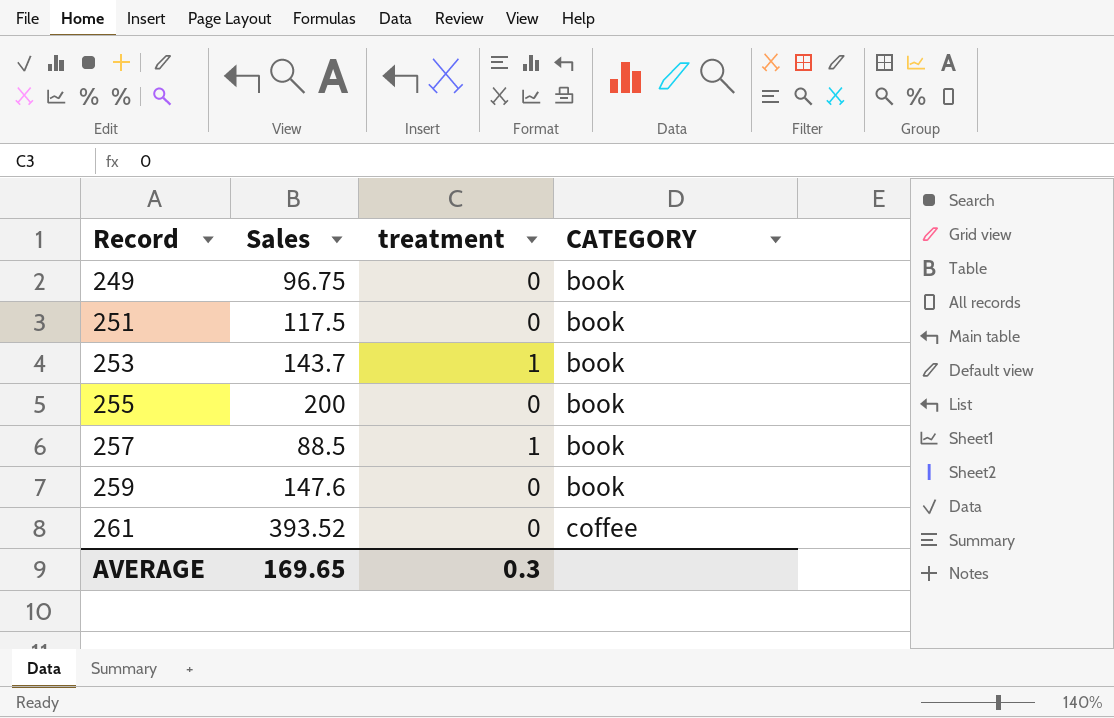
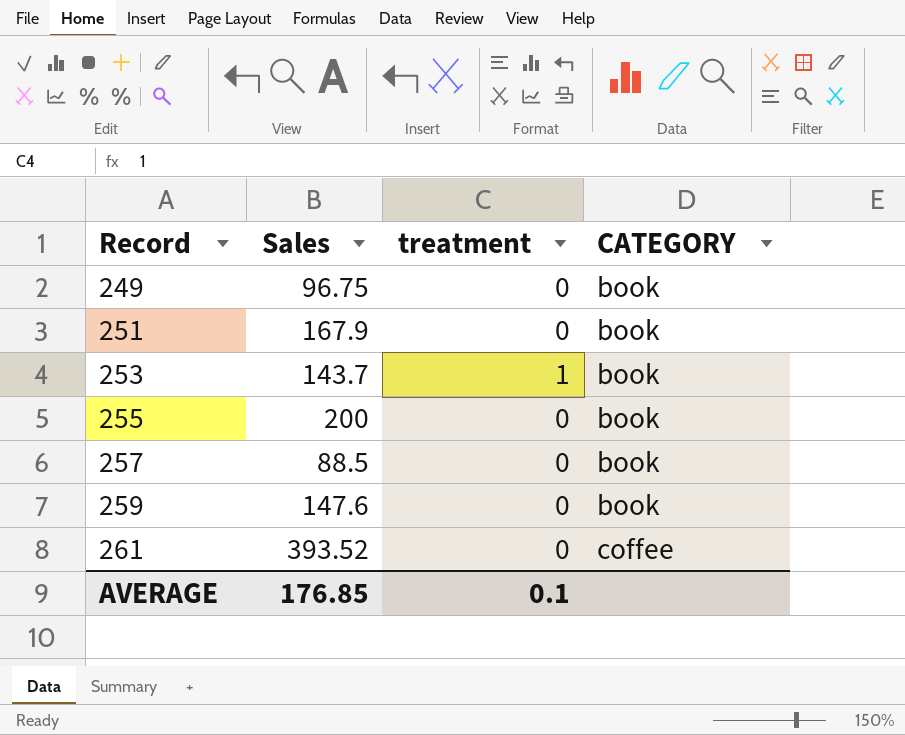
251 | Sales: 117.5 -> 167.9
257 | treatment: 1 -> 0
AVERAGE | Sales: 169.65 -> 176.85
AVERAGE | treatment: 0.3 -> 0.1

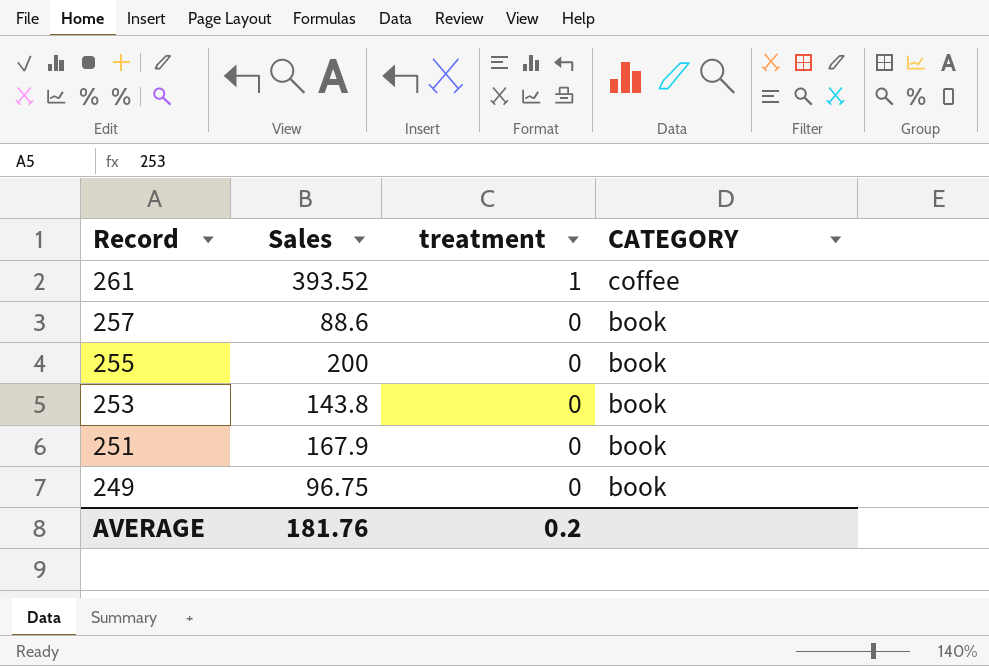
row order: Record ascending -> Record descending
row 259: 147.6 | 0 | book -> none
261 | treatment: 0 -> 1
257 | Sales: 88.5 -> 88.6
253 | Sales: 143.7 -> 143.8
253 | treatment: 1 -> 0
AVERAGE | Sales: 176.85 -> 181.76
AVERAGE | treatment: 0.1 -> 0.2

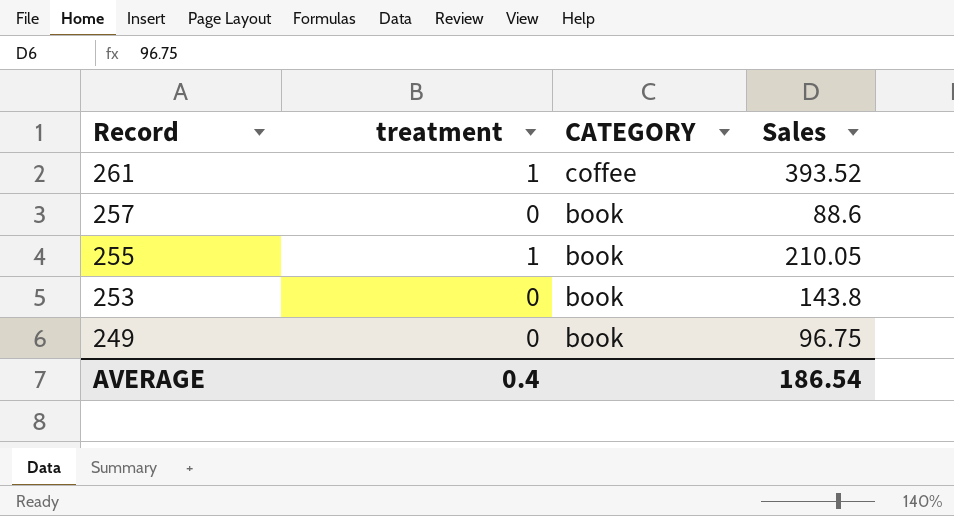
column Sales | position: 2 -> 4
row 251: 167.9 | 0 | book -> none
255 | treatment: 0 -> 1
255 | Sales: 200 -> 210.05
AVERAGE | treatment: 0.2 -> 0.4
AVERAGE | Sales: 181.76 -> 186.54

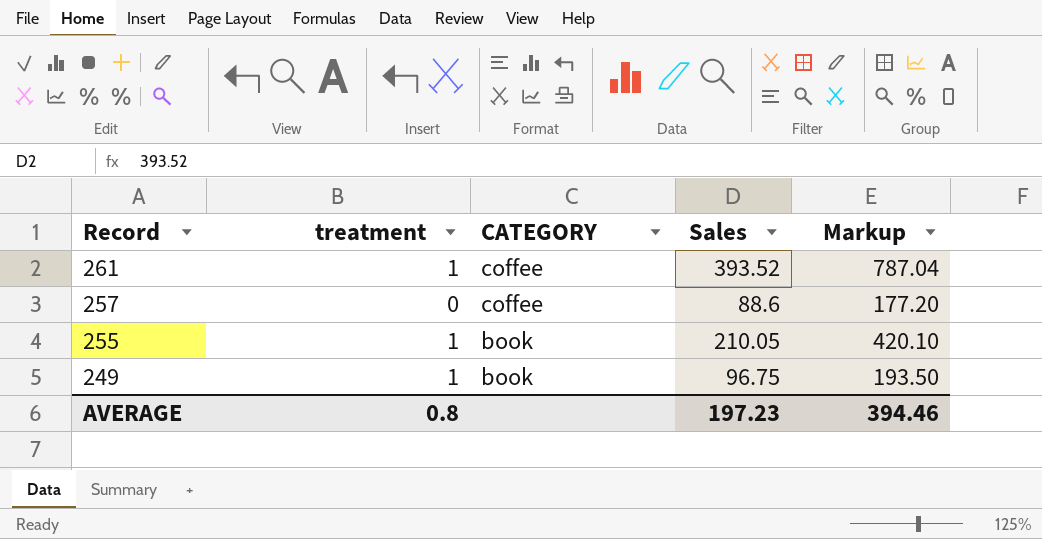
column Markup | formula: none -> [Sales] * 2
row 253: 0 | book | 143.8 -> none
257 | CATEGORY: book -> coffee
249 | treatment: 0 -> 1
AVERAGE | treatment: 0.4 -> 0.8
AVERAGE | Sales: 186.54 -> 197.23

